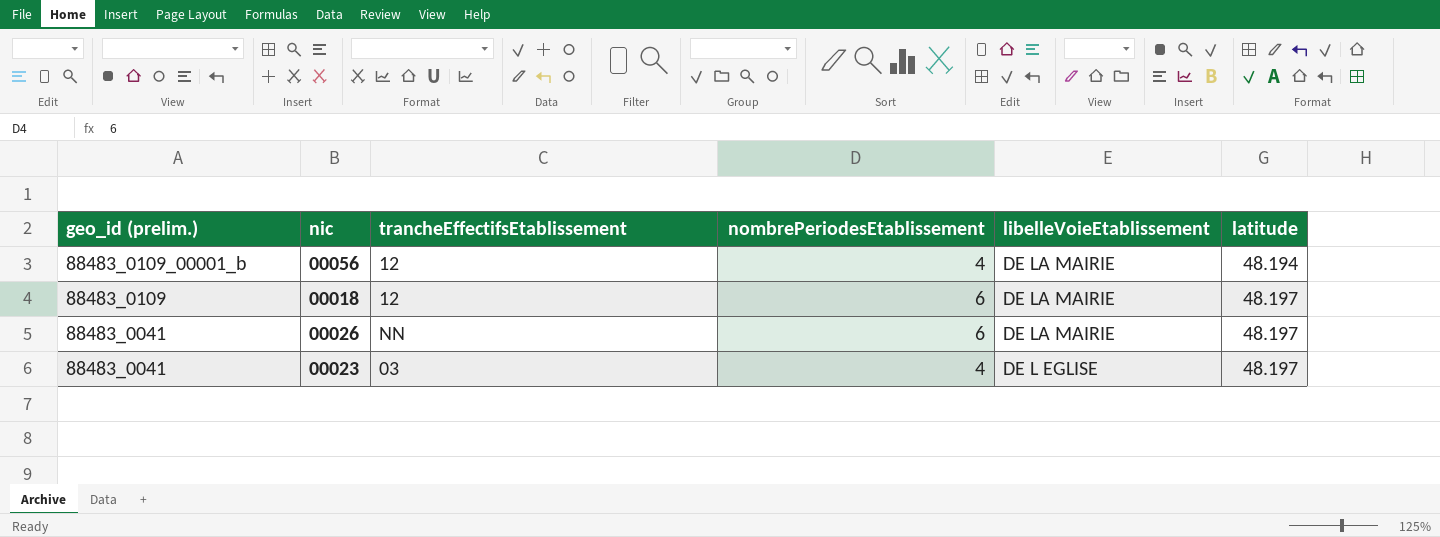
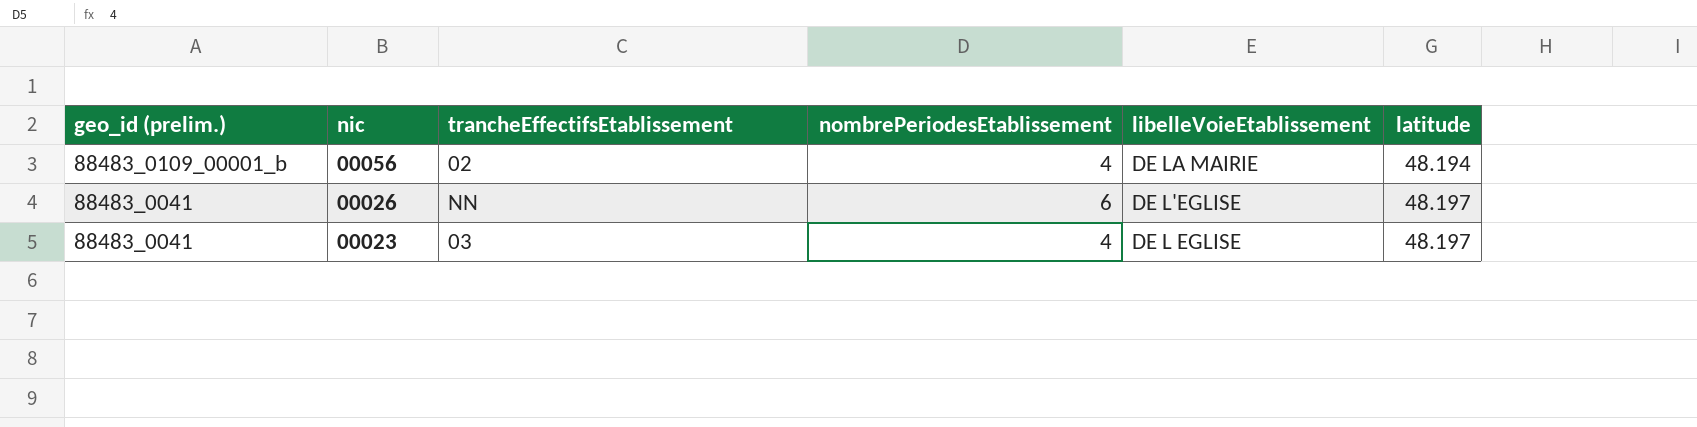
row 00018: 88483_0109 | 12 | 6 | DE LA MAIRIE | 48.197 -> none
00056 | trancheEffectifsEtablissement: 12 -> 02
00026 | libelleVoieEtablissement: DE LA MAIRIE -> DE L'EGLISE

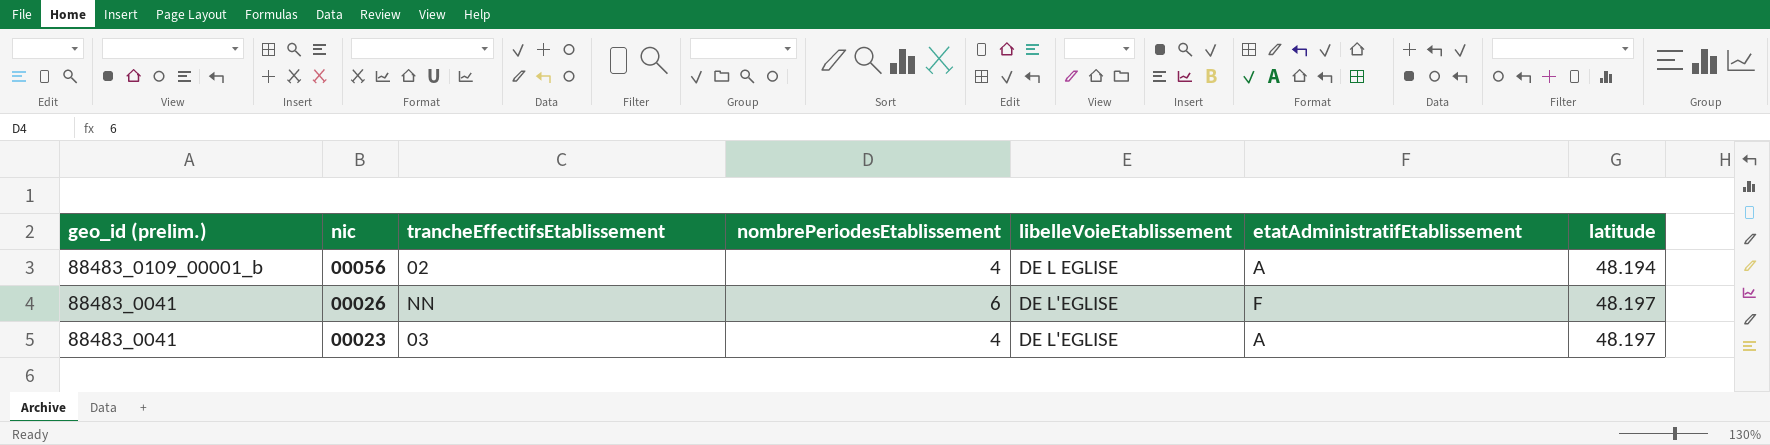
column etatAdministratifEtablissement | position: none -> 6
00056 | libelleVoieEtablissement: DE LA MAIRIE -> DE L EGLISE
00023 | libelleVoieEtablissement: DE L EGLISE -> DE L'EGLISE

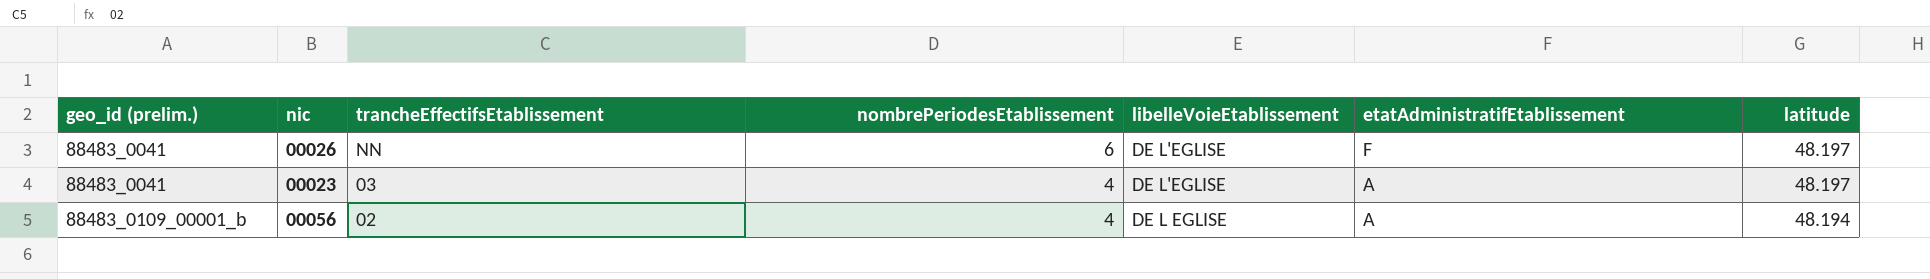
row order: geo_id (prelim.) descending -> geo_id (prelim.) ascending

